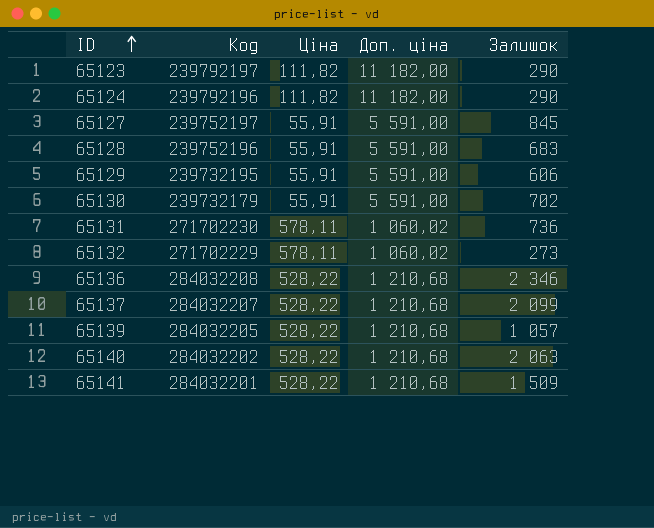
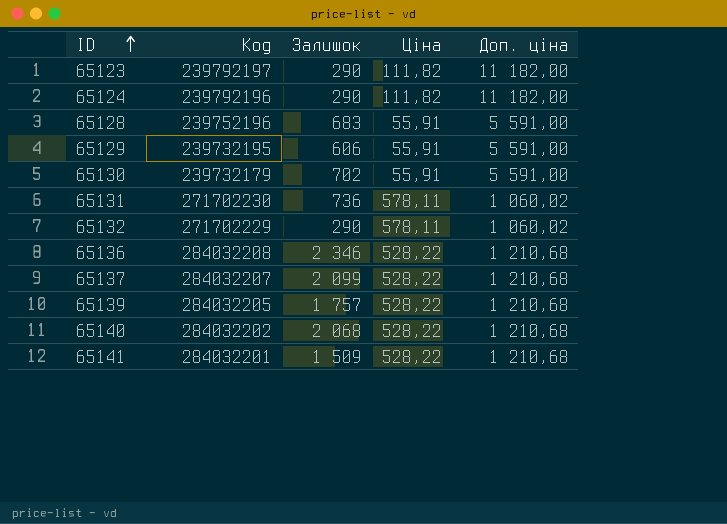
column Залишок | position: 5 -> 3
row 65127: 239752197 | 55,91 | 5 591,00 | 845 -> none
65132 | Залишок: 273 -> 290
65139 | Залишок: 1 057 -> 1 757
65140 | Залишок: 2 063 -> 2 068

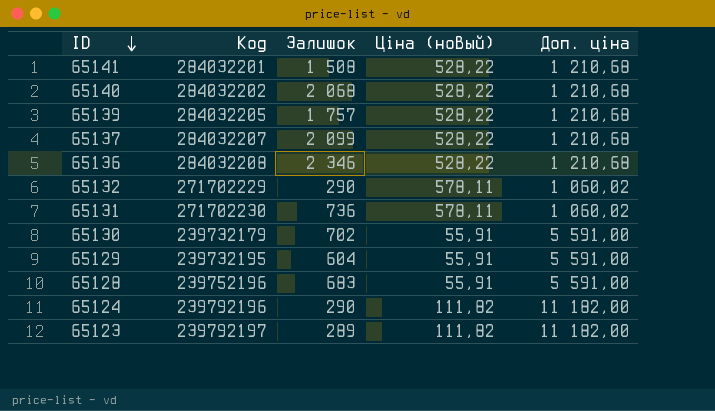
row order: ID ascending -> ID descending
column name: Ціна -> Ціна (новый)
65141 | Залишок: 1 509 -> 1 508
65129 | Залишок: 606 -> 604
65123 | Залишок: 290 -> 289

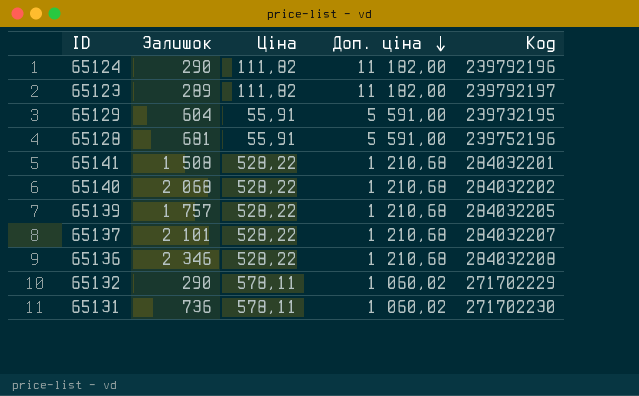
row order: ID descending -> Доп. ціна descending
column name: Ціна (новый) -> Ціна
column Код | position: 2 -> 5
row 65130: 239732179 | 702 | 55,91 | 5 591,00 -> none
65128 | Залишок: 683 -> 681
65137 | Залишок: 2 099 -> 2 101

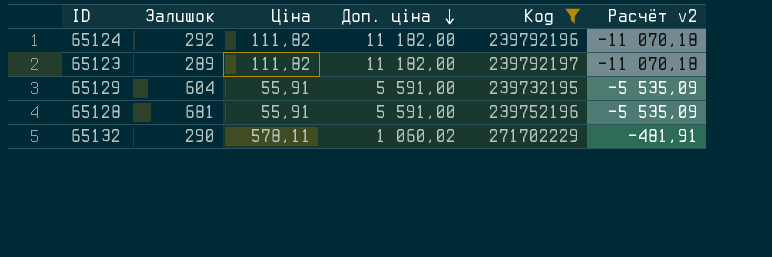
filter: none -> Код <= 271702229
column Расчёт v2 | formula: none -> [Ціна] - [Доп. ціна]
65124 | Залишок: 290 -> 292

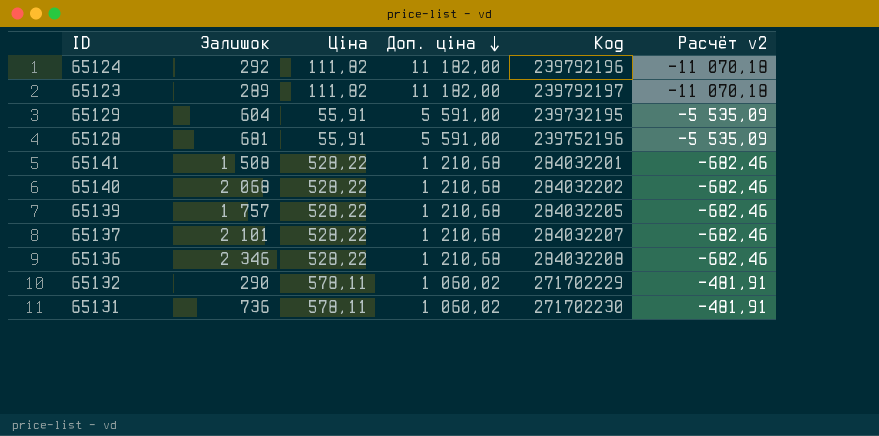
filter: Код <= 271702229 -> none

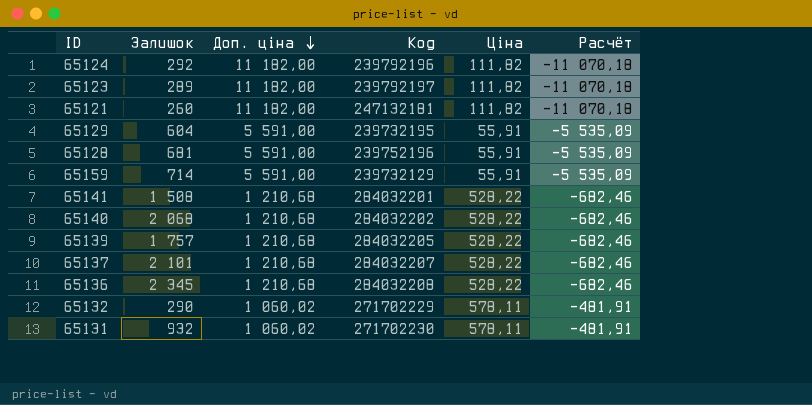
column Ціна | position: 3 -> 5
column name: Расчёт v2 -> Расчёт
row 65121: none -> 260 | 11 182,00 | 247132181 | 111,82 | -11 070,18
row 65159: none -> 714 | 5 591,00 | 239732129 | 55,91 | -5 535,09
65136 | Залишок: 2 346 -> 2 345
65131 | Залишок: 736 -> 932

